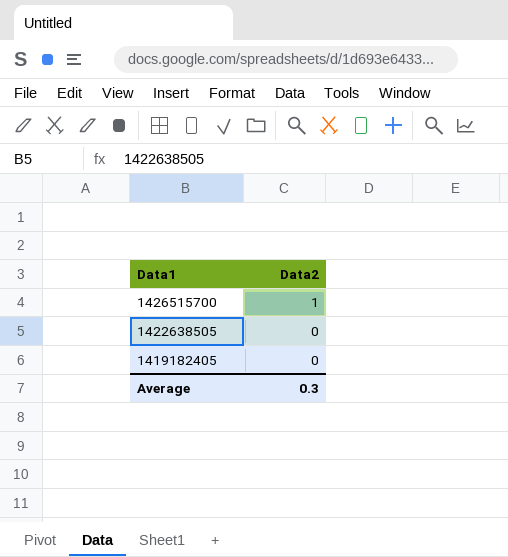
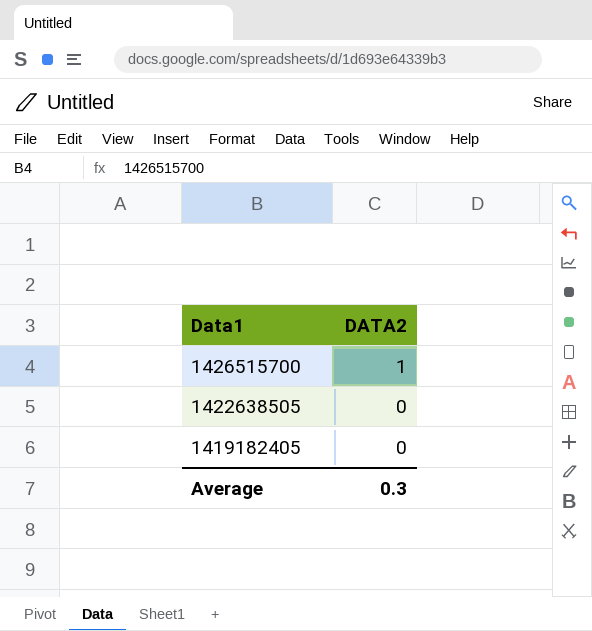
column name: Data2 -> DATA2

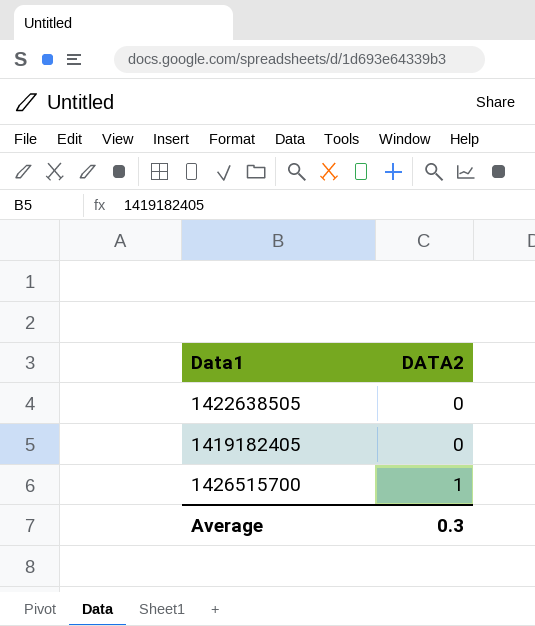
row order: Data1 descending -> DATA2 ascending

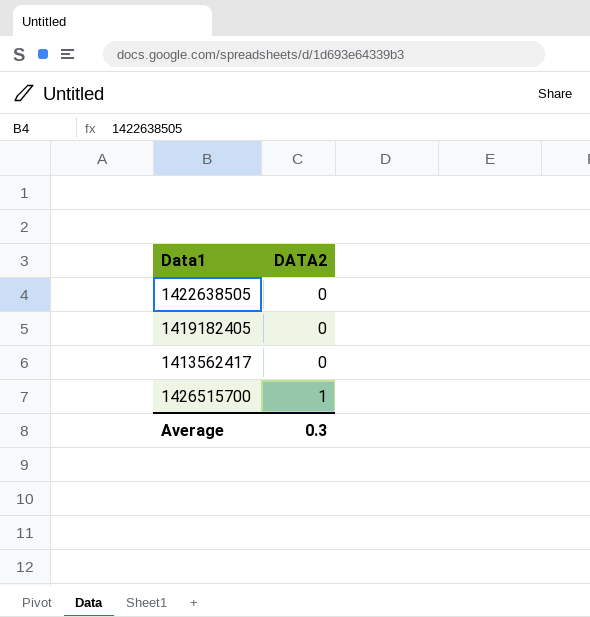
row 1413562417: none -> 0

